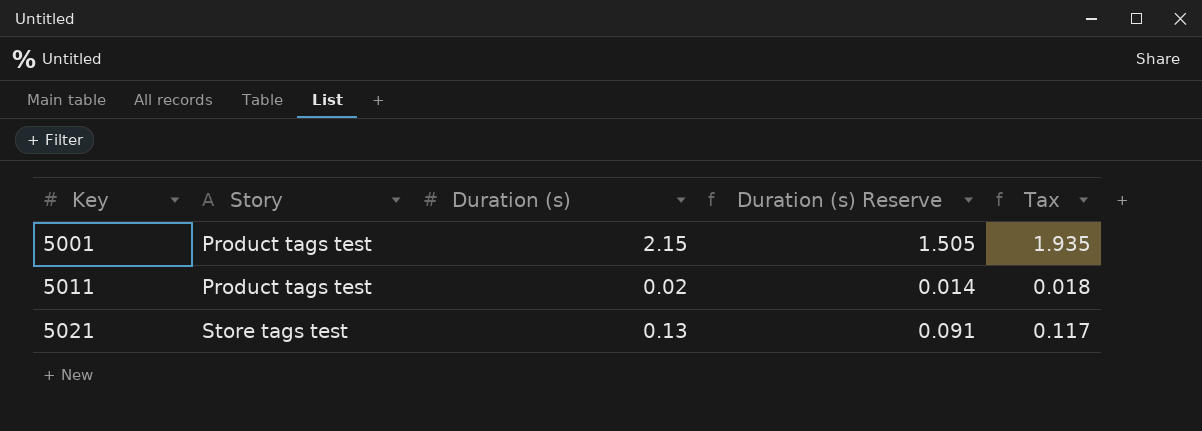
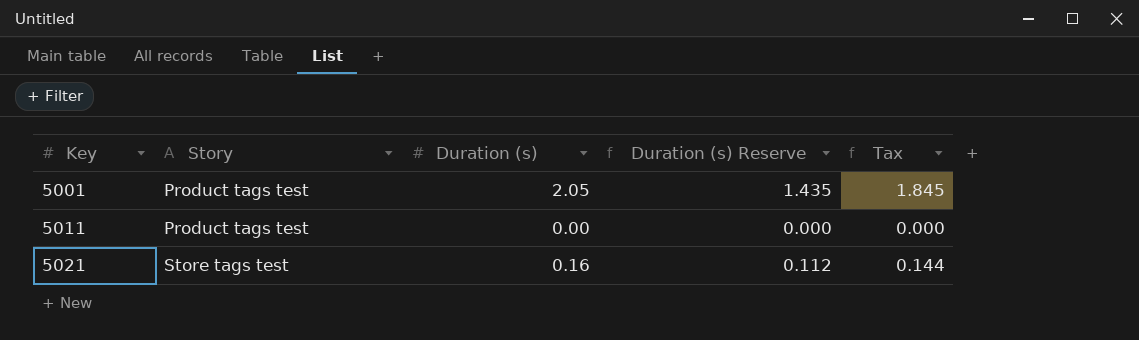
5001 | Duration (s): 2.15 -> 2.05
5001 | Duration (s) Reserve: 1.505 -> 1.435
5001 | Tax: 1.935 -> 1.845
5011 | Duration (s): 0.02 -> 0.00
5011 | Duration (s) Reserve: 0.014 -> 0.000
5011 | Tax: 0.018 -> 0.000
5021 | Duration (s): 0.13 -> 0.16
5021 | Duration (s) Reserve: 0.091 -> 0.112
5021 | Tax: 0.117 -> 0.144

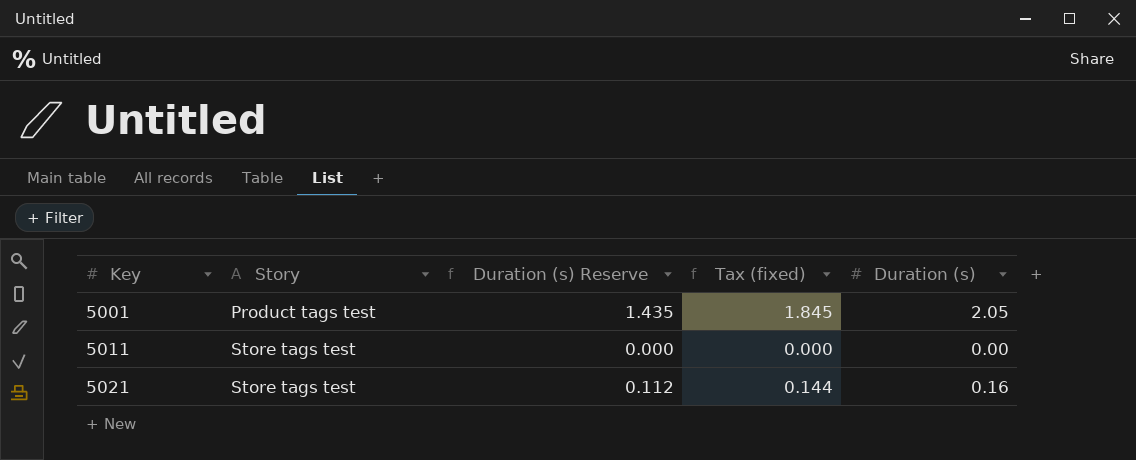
column name: Tax -> Tax (fixed)
column Duration (s) | position: 3 -> 5
5011 | Story: Product tags test -> Store tags test

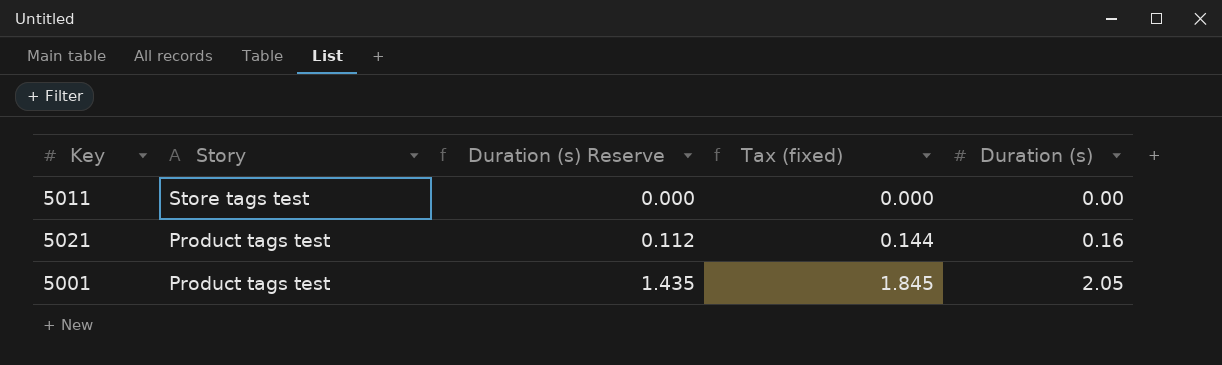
row order: Key ascending -> Story descending
5021 | Story: Store tags test -> Product tags test

